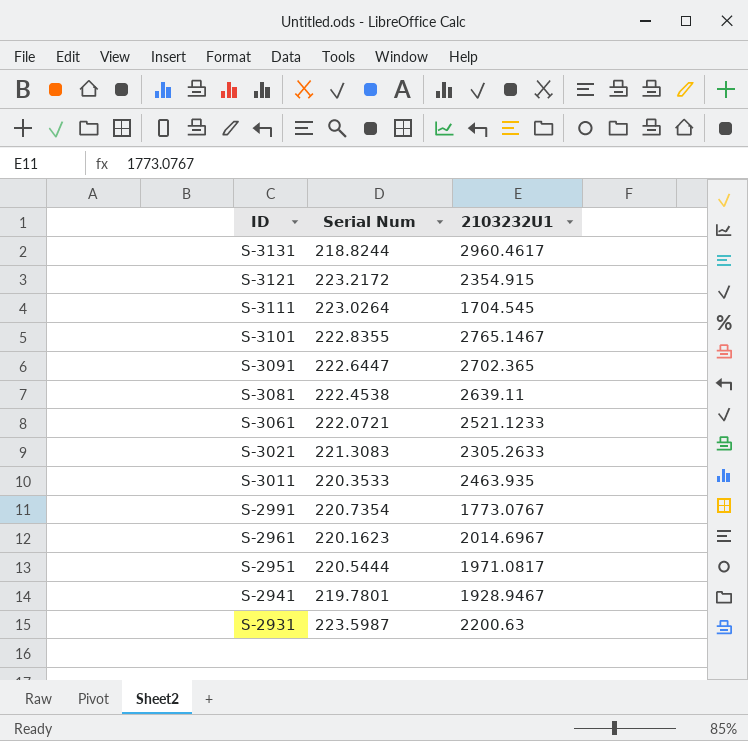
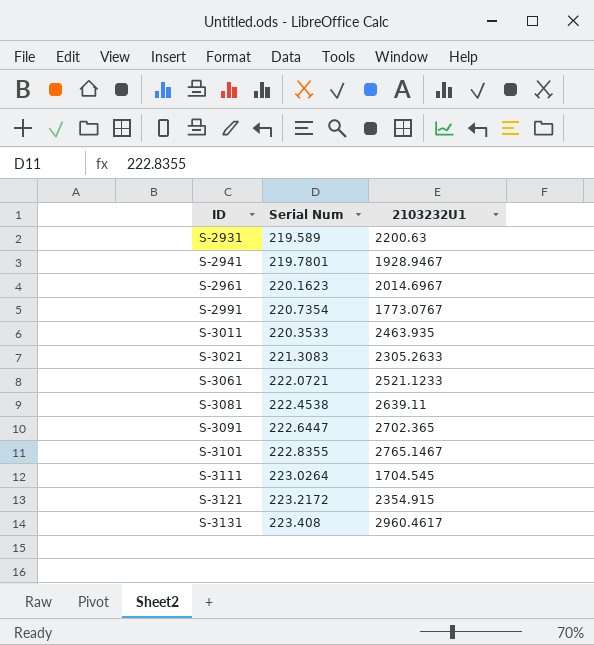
row order: ID descending -> ID ascending
row S-2951: 220.5444 | 1971.0817 -> none
S-2931 | Serial Num: 223.5987 -> 219.589
S-3131 | Serial Num: 218.8244 -> 223.408

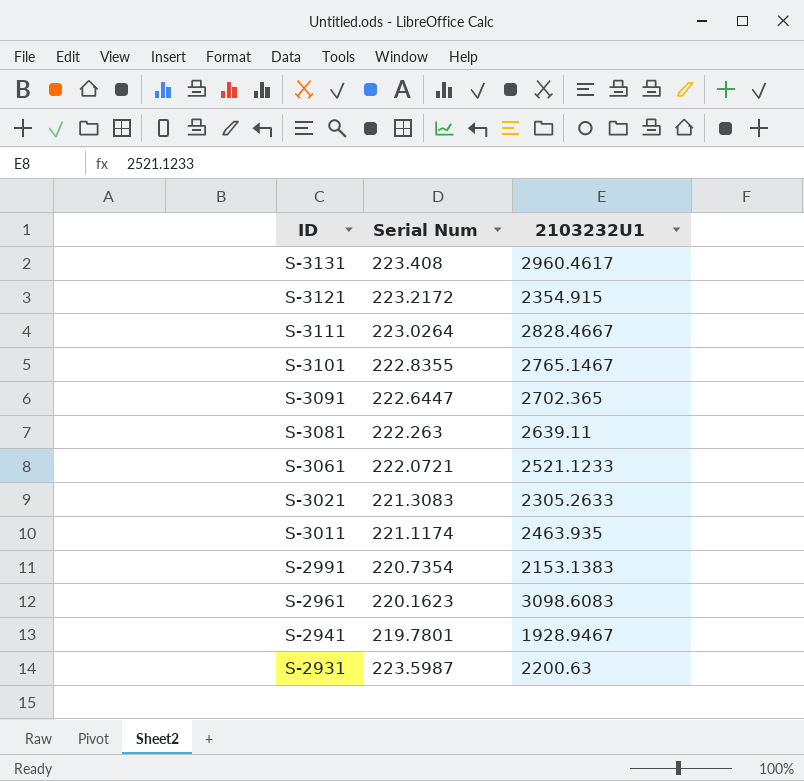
row order: ID ascending -> ID descending
S-3111 | 2103232U1: 1704.545 -> 2828.4667
S-3081 | Serial Num: 222.4538 -> 222.263
S-3011 | Serial Num: 220.3533 -> 221.1174
S-2991 | 2103232U1: 1773.0767 -> 2153.1383
S-2961 | 2103232U1: 2014.6967 -> 3098.6083
S-2931 | Serial Num: 219.589 -> 223.5987

